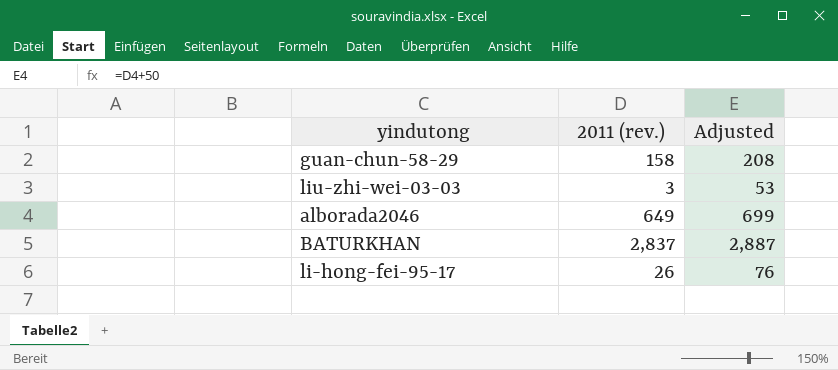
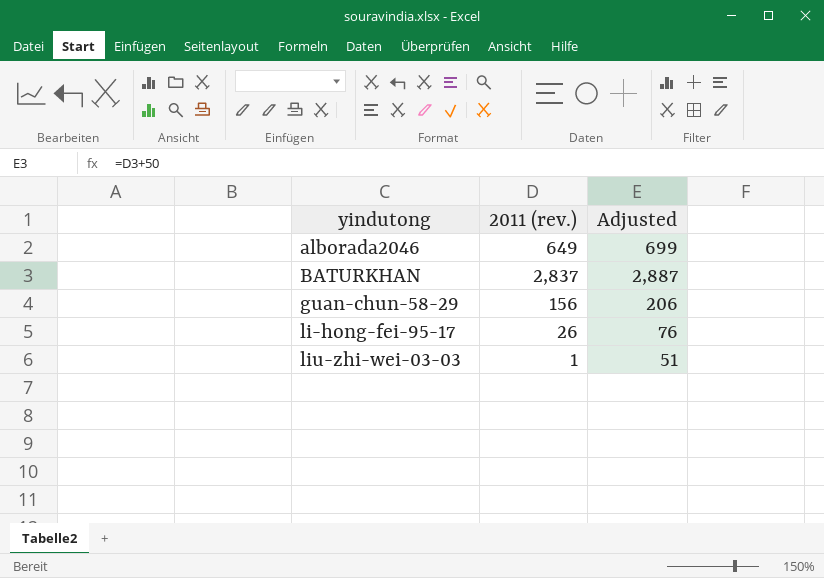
row order: none -> yindutong ascending
guan-chun-58-29 | 2011 (rev.): 158 -> 156
guan-chun-58-29 | Adjusted: 208 -> 206
liu-zhi-wei-03-03 | 2011 (rev.): 3 -> 1
liu-zhi-wei-03-03 | Adjusted: 53 -> 51

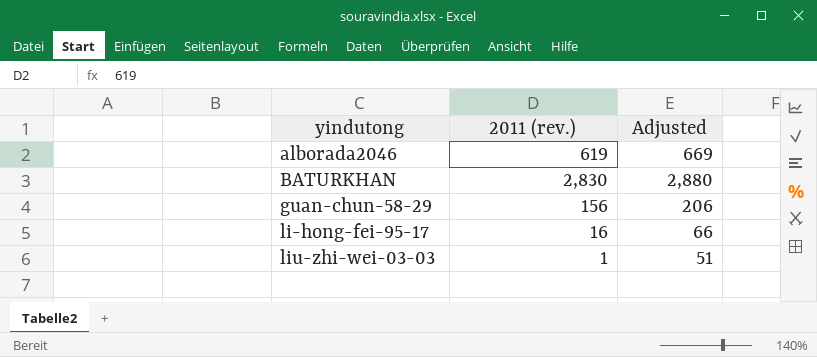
alborada2046 | 2011 (rev.): 649 -> 619
alborada2046 | Adjusted: 699 -> 669
BATURKHAN | 2011 (rev.): 2,837 -> 2,830
BATURKHAN | Adjusted: 2,887 -> 2,880
li-hong-fei-95-17 | 2011 (rev.): 26 -> 16
li-hong-fei-95-17 | Adjusted: 76 -> 66

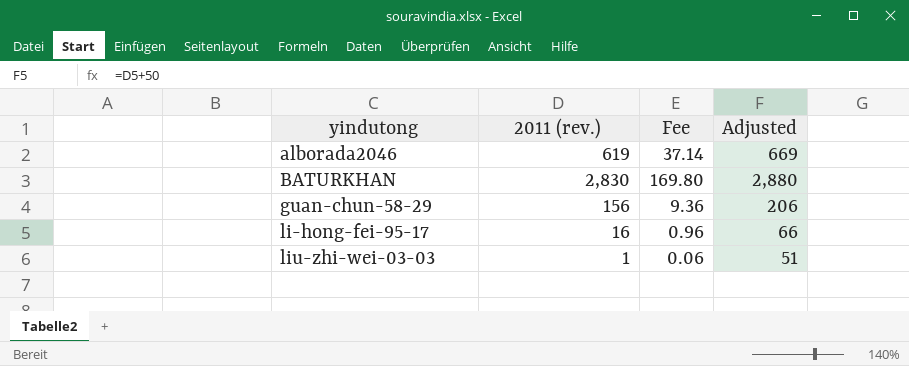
column Fee | formula: none -> [2011 (rev.)] * 0.06

